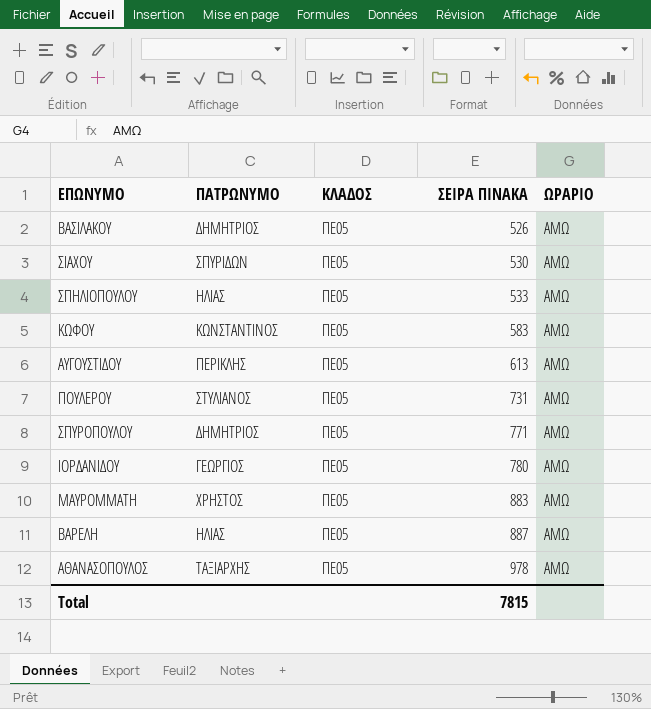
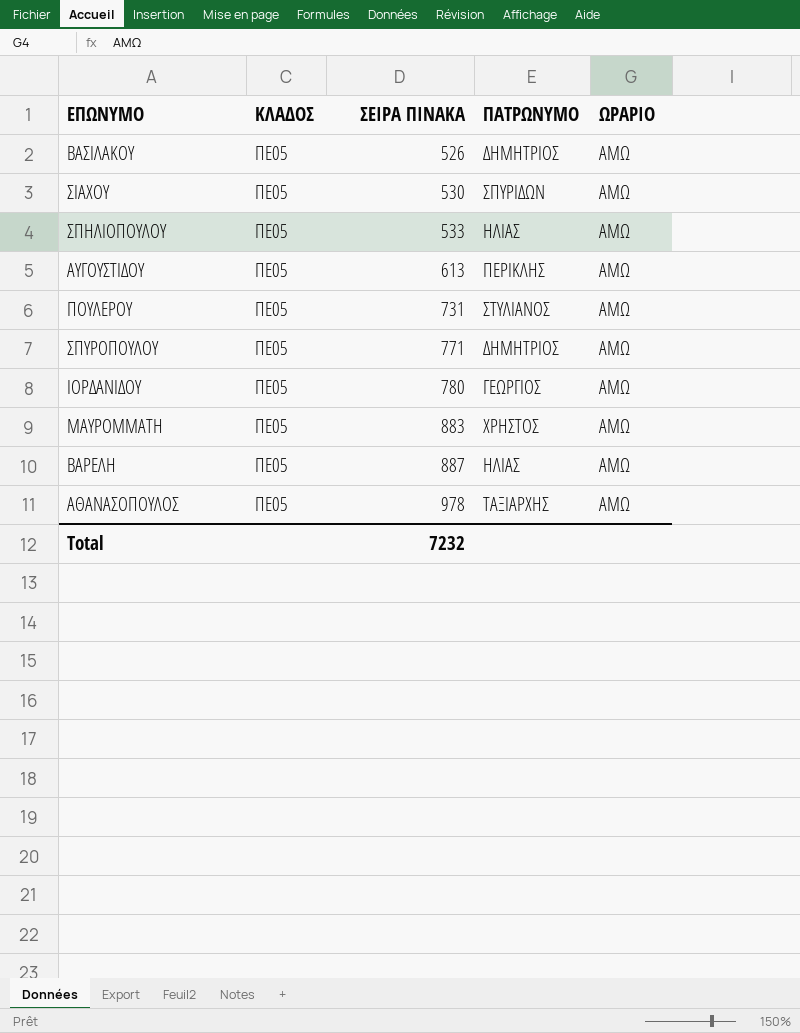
column ΠΑΤΡΩΝΥΜΟ | position: 2 -> 4
row ΚΩΦΟΥ: ΚΩΝΣΤΑΝΤΙΝΟΣ | ΠΕ05 | 583 | ΑΜΩ -> none
Total | ΣΕΙΡΑ ΠΙΝΑΚΑ: 7815 -> 7232

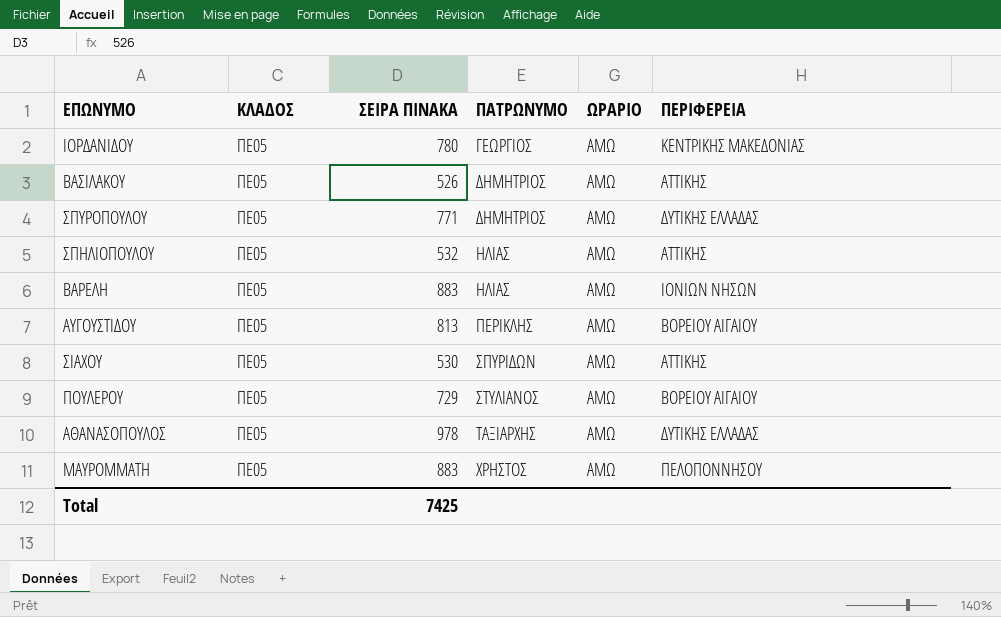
row order: ΣΕΙΡΑ ΠΙΝΑΚΑ ascending -> ΠΑΤΡΩΝΥΜΟ ascending
column ΠΕΡΙΦΕΡΕΙΑ | position: none -> 6
ΣΠΗΛΙΟΠΟΥΛΟΥ | ΣΕΙΡΑ ΠΙΝΑΚΑ: 533 -> 532
ΒΑΡΕΛΗ | ΣΕΙΡΑ ΠΙΝΑΚΑ: 887 -> 883
ΑΥΓΟΥΣΤΙΔΟΥ | ΣΕΙΡΑ ΠΙΝΑΚΑ: 613 -> 813
ΠΟΥΛΕΡΟΥ | ΣΕΙΡΑ ΠΙΝΑΚΑ: 731 -> 729
Total | ΣΕΙΡΑ ΠΙΝΑΚΑ: 7232 -> 7425

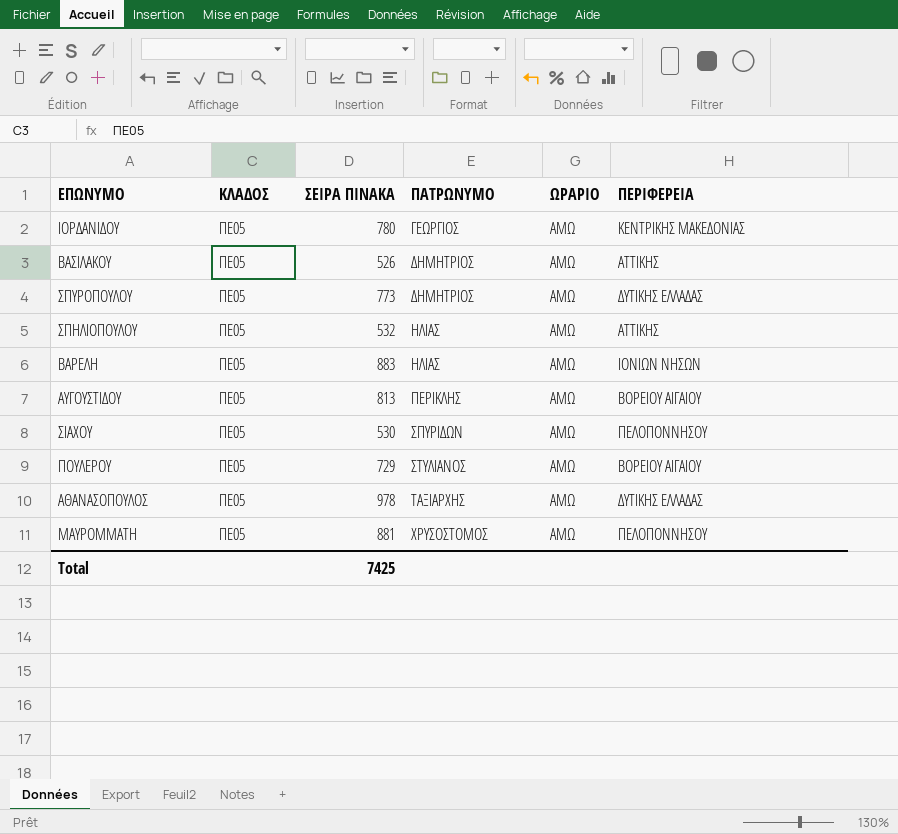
ΣΠΥΡΟΠΟΥΛΟΥ | ΣΕΙΡΑ ΠΙΝΑΚΑ: 771 -> 773
ΣΙΑΧΟΥ | ΠΕΡΙΦΕΡΕΙΑ: ΑΤΤΙΚΗΣ -> ΠΕΛΟΠΟΝΝΗΣΟΥ
ΜΑΥΡΟΜΜΑΤΗ | ΣΕΙΡΑ ΠΙΝΑΚΑ: 883 -> 881
ΜΑΥΡΟΜΜΑΤΗ | ΠΑΤΡΩΝΥΜΟ: ΧΡΗΣΤΟΣ -> ΧΡΥΣΟΣΤΟΜΟΣ

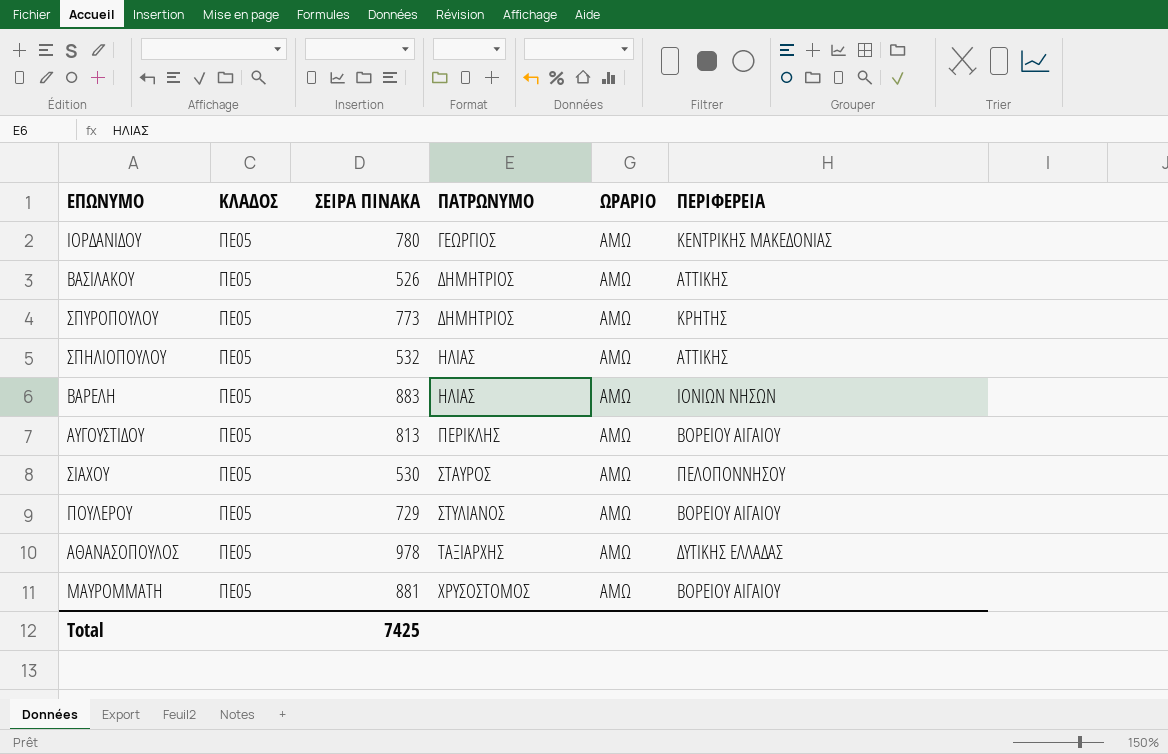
ΣΠΥΡΟΠΟΥΛΟΥ | ΠΕΡΙΦΕΡΕΙΑ: ΔΥΤΙΚΗΣ ΕΛΛΑΔΑΣ -> ΚΡΗΤΗΣ
ΣΙΑΧΟΥ | ΠΑΤΡΩΝΥΜΟ: ΣΠΥΡΙΔΩΝ -> ΣΤΑΥΡΟΣ
ΜΑΥΡΟΜΜΑΤΗ | ΠΕΡΙΦΕΡΕΙΑ: ΠΕΛΟΠΟΝΝΗΣΟΥ -> ΒΟΡΕΙΟΥ ΑΙΓΑΙΟΥ

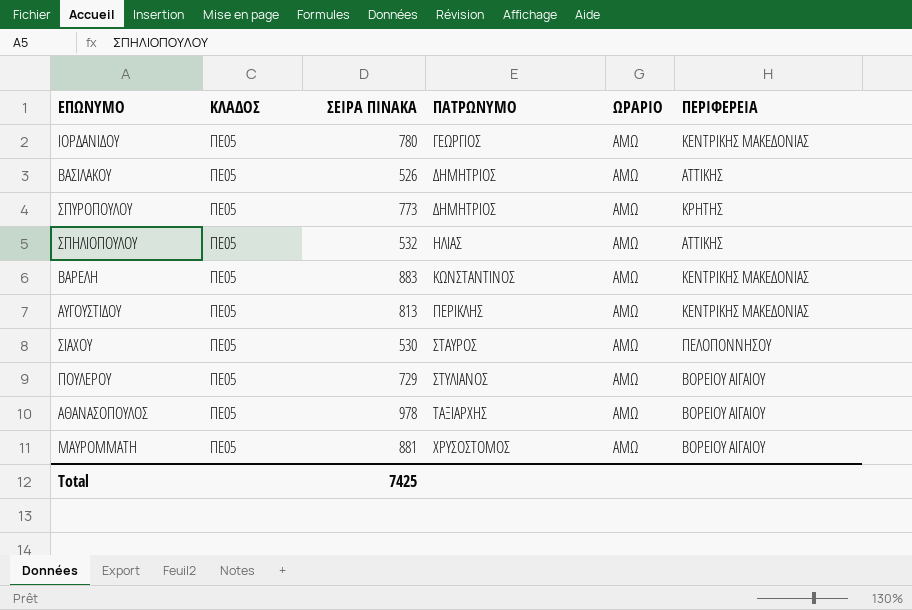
ΒΑΡΕΛΗ | ΠΑΤΡΩΝΥΜΟ: ΗΛΙΑΣ -> ΚΩΝΣΤΑΝΤΙΝΟΣ
ΒΑΡΕΛΗ | ΠΕΡΙΦΕΡΕΙΑ: ΙΟΝΙΩΝ ΝΗΣΩΝ -> ΚΕΝΤΡΙΚΗΣ ΜΑΚΕΔΟΝΙΑΣ
ΑΥΓΟΥΣΤΙΔΟΥ | ΠΕΡΙΦΕΡΕΙΑ: ΒΟΡΕΙΟΥ ΑΙΓΑΙΟΥ -> ΚΕΝΤΡΙΚΗΣ ΜΑΚΕΔΟΝΙΑΣ
ΑΘΑΝΑΣΟΠΟΥΛΟΣ | ΠΕΡΙΦΕΡΕΙΑ: ΔΥΤΙΚΗΣ ΕΛΛΑΔΑΣ -> ΒΟΡΕΙΟΥ ΑΙΓΑΙΟΥ

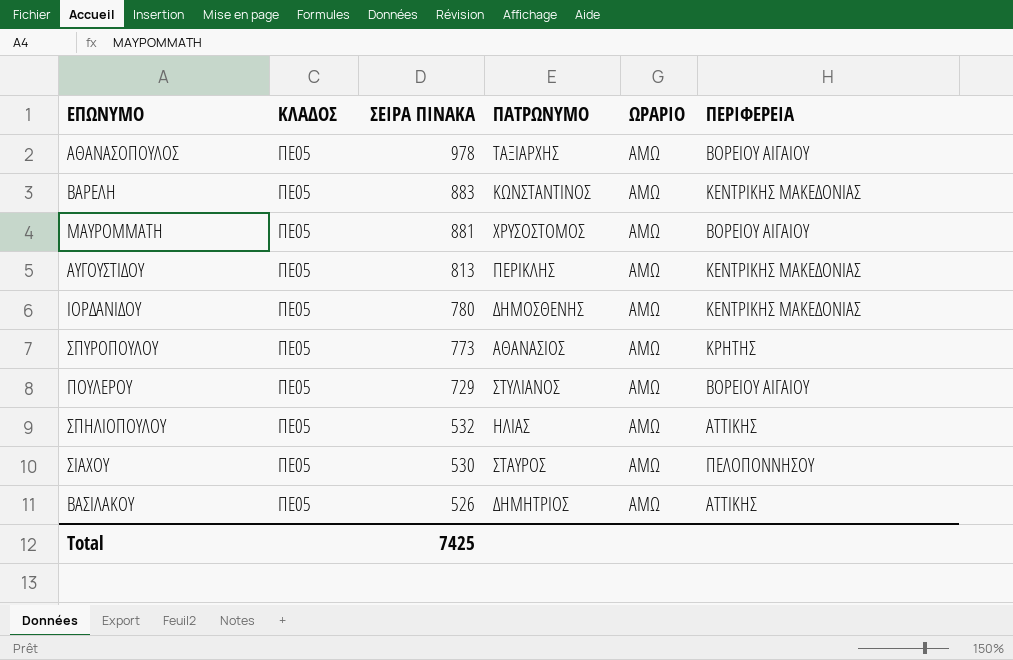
row order: ΠΑΤΡΩΝΥΜΟ ascending -> ΣΕΙΡΑ ΠΙΝΑΚΑ descending
ΙΟΡΔΑΝΙΔΟΥ | ΠΑΤΡΩΝΥΜΟ: ΓΕΩΡΓΙΟΣ -> ΔΗΜΟΣΘΕΝΗΣ
ΣΠΥΡΟΠΟΥΛΟΥ | ΠΑΤΡΩΝΥΜΟ: ΔΗΜΗΤΡΙΟΣ -> ΑΘΑΝΑΣΙΟΣ

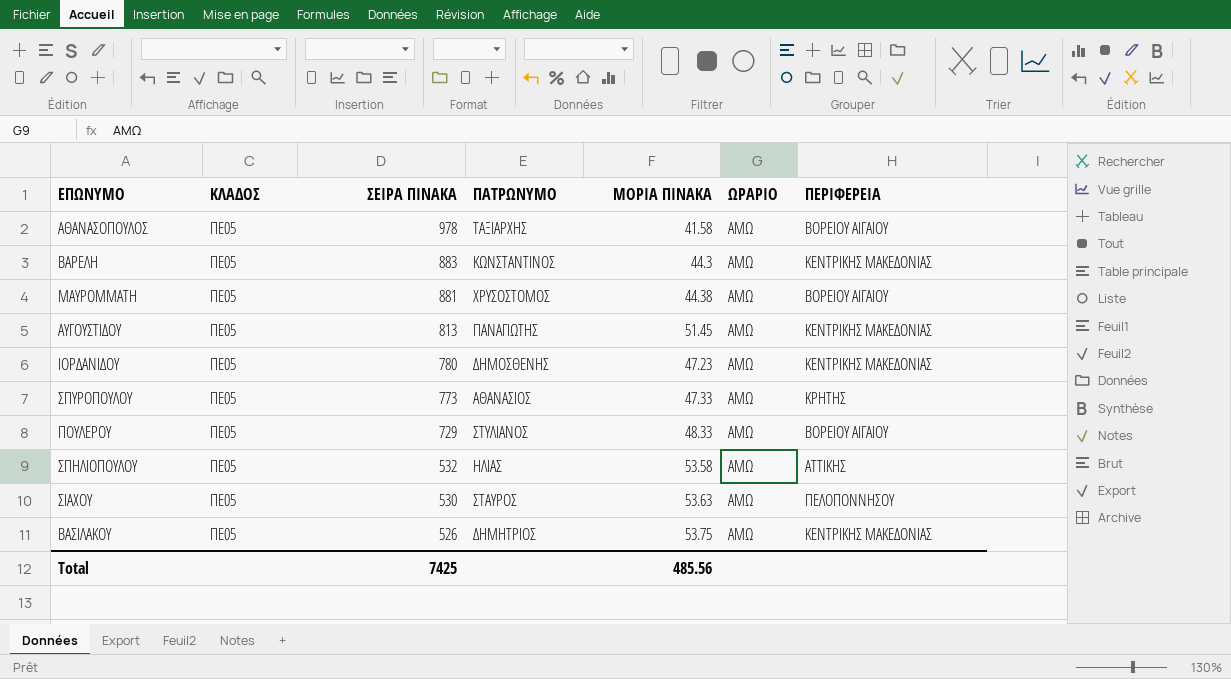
column ΜΟΡΙΑ ΠΙΝΑΚΑ | position: none -> 5
ΑΥΓΟΥΣΤΙΔΟΥ | ΠΑΤΡΩΝΥΜΟ: ΠΕΡΙΚΛΗΣ -> ΠΑΝΑΓΙΩΤΗΣ
ΒΑΣΙΛΑΚΟΥ | ΠΕΡΙΦΕΡΕΙΑ: ΑΤΤΙΚΗΣ -> ΚΕΝΤΡΙΚΗΣ ΜΑΚΕΔΟΝΙΑΣ

